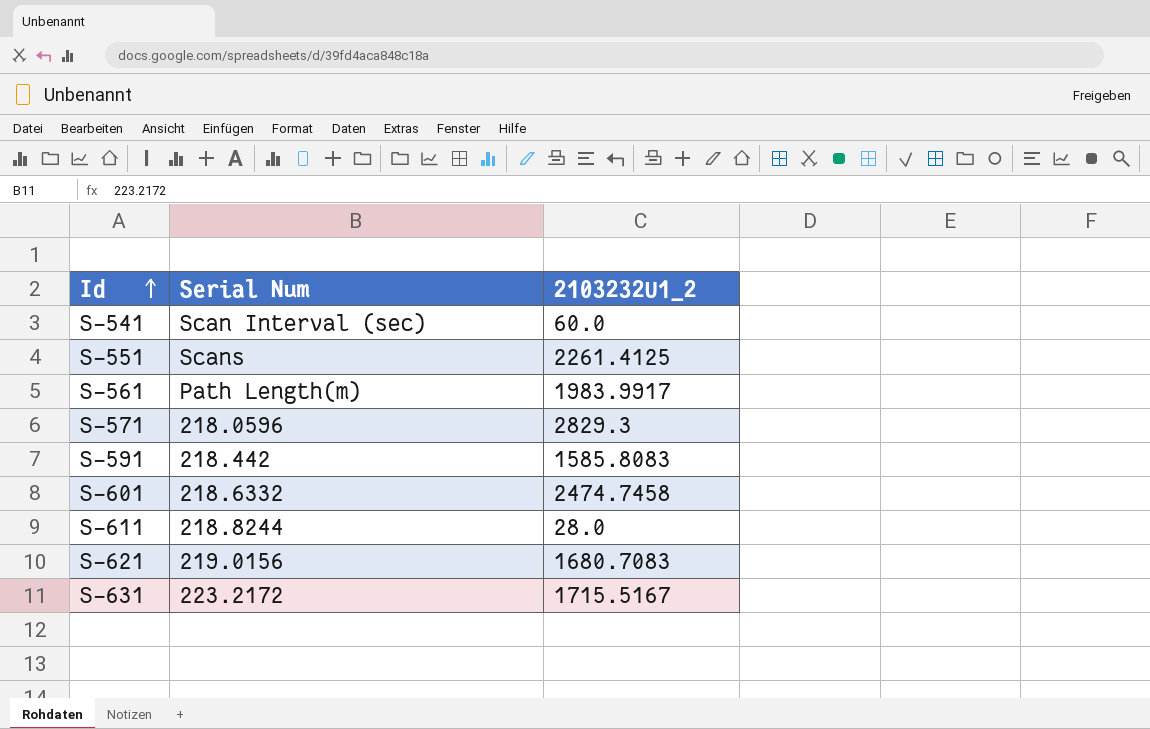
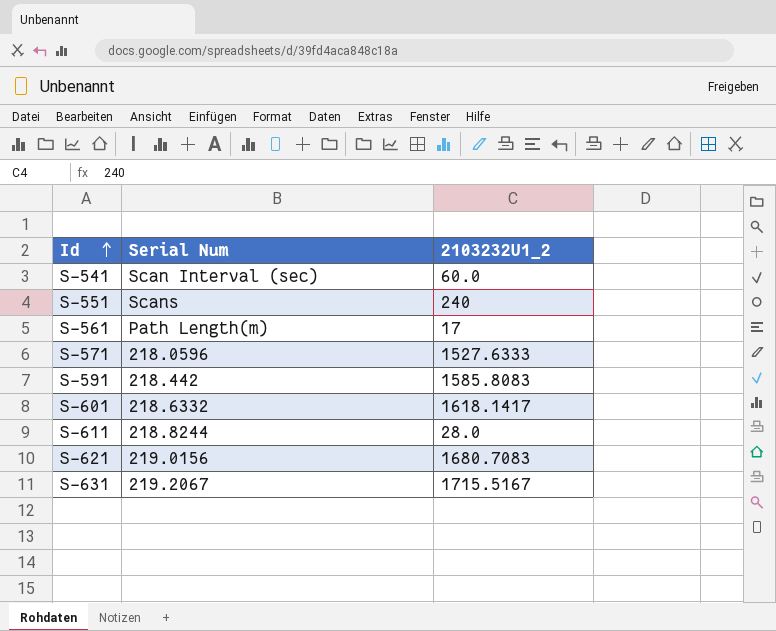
S-551 | 2103232U1_2: 2261.4125 -> 240
S-561 | 2103232U1_2: 1983.9917 -> 17
S-571 | 2103232U1_2: 2829.3 -> 1527.6333
S-601 | 2103232U1_2: 2474.7458 -> 1618.1417
S-631 | Serial Num: 223.2172 -> 219.2067

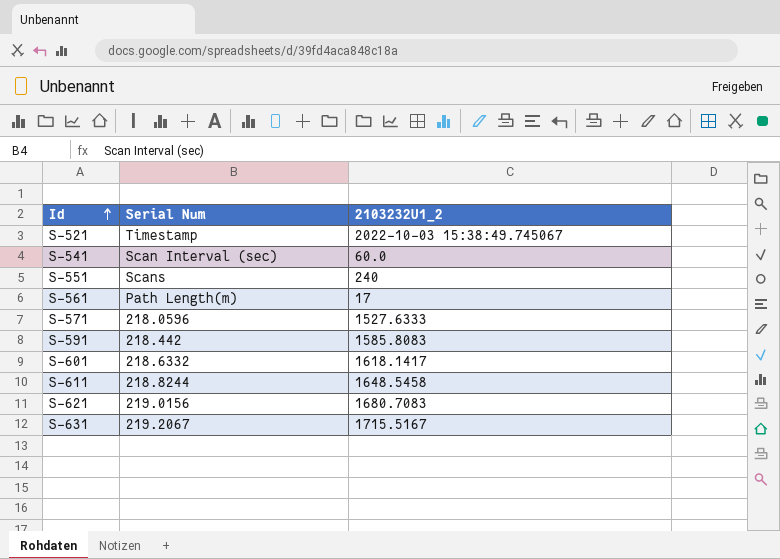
row S-521: none -> Timestamp | 2022-10-03 15:38:49.745067
S-611 | 2103232U1_2: 28.0 -> 1648.5458

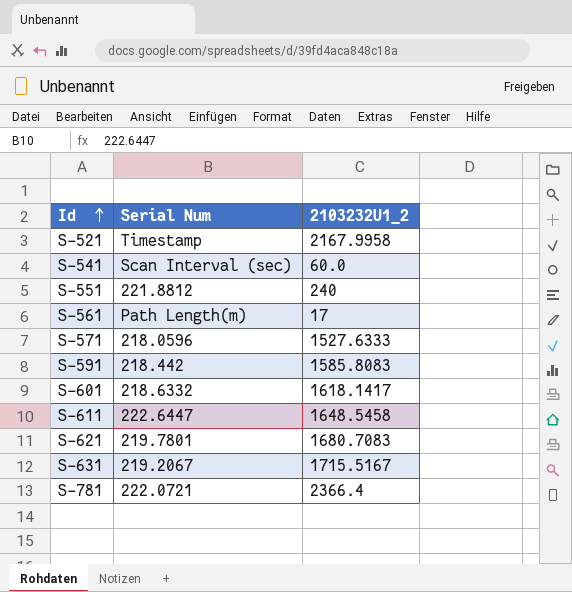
S-521 | 2103232U1_2: 2022-10-03 15:38:49.745067 -> 2167.9958
S-551 | Serial Num: Scans -> 221.8812
S-611 | Serial Num: 218.8244 -> 222.6447
S-621 | Serial Num: 219.0156 -> 219.7801
row S-781: none -> 222.0721 | 2366.4

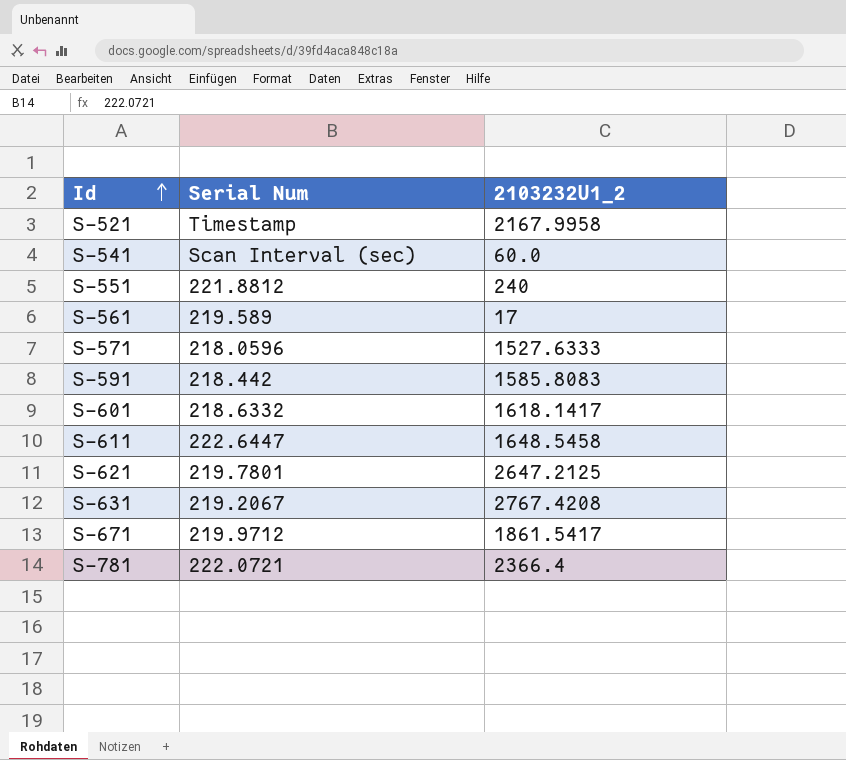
S-561 | Serial Num: Path Length(m) -> 219.589
S-621 | 2103232U1_2: 1680.7083 -> 2647.2125
S-631 | 2103232U1_2: 1715.5167 -> 2767.4208
row S-671: none -> 219.9712 | 1861.5417

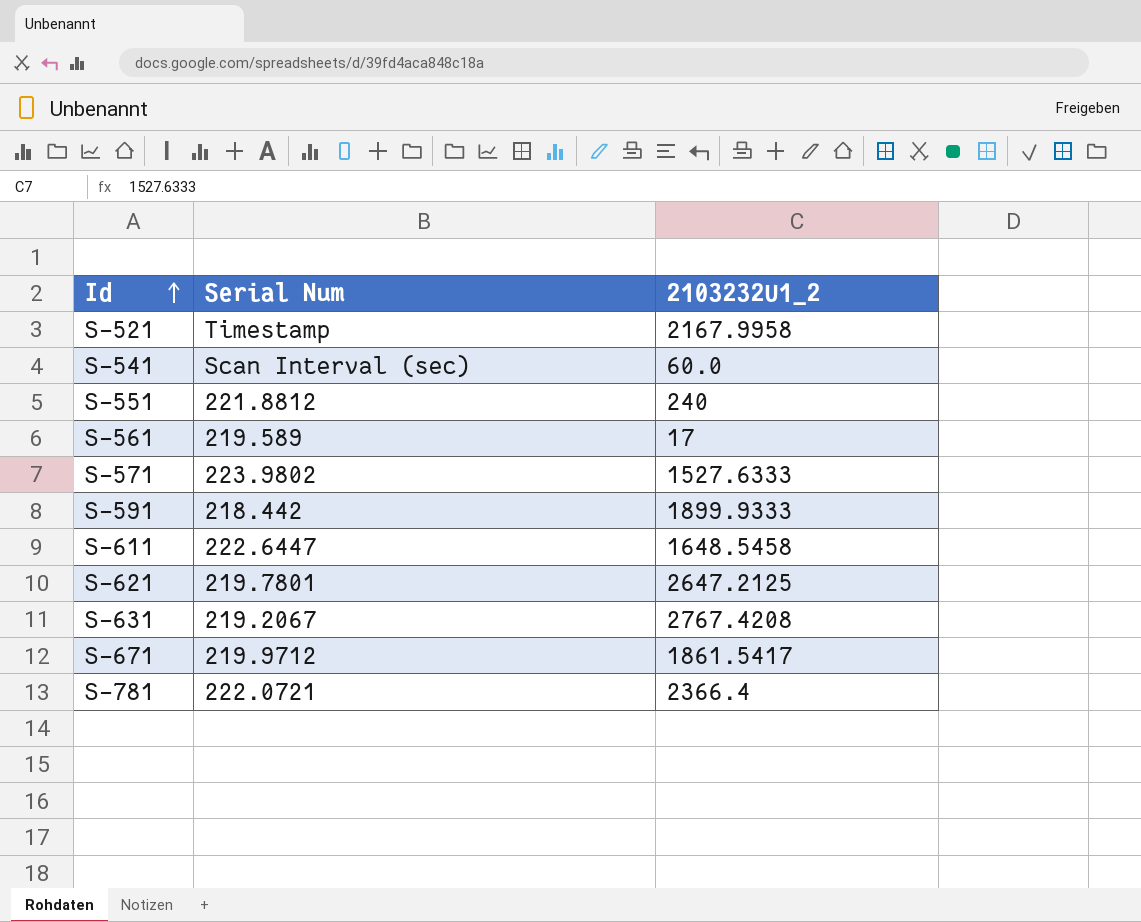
row S-601: 218.6332 | 1618.1417 -> none
S-571 | Serial Num: 218.0596 -> 223.9802
S-591 | 2103232U1_2: 1585.8083 -> 1899.9333

